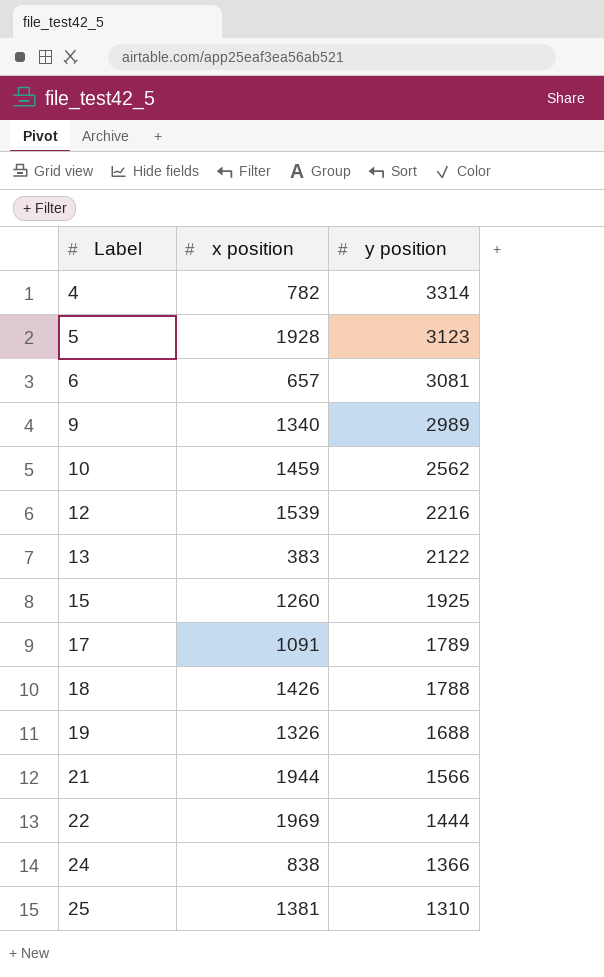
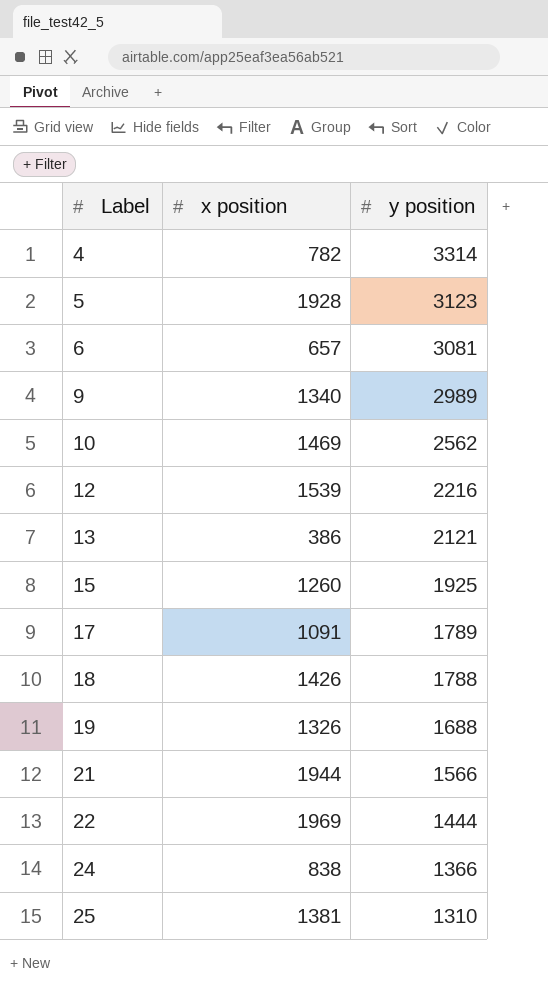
10 | x position: 1459 -> 1469
13 | x position: 383 -> 386
13 | y position: 2122 -> 2121

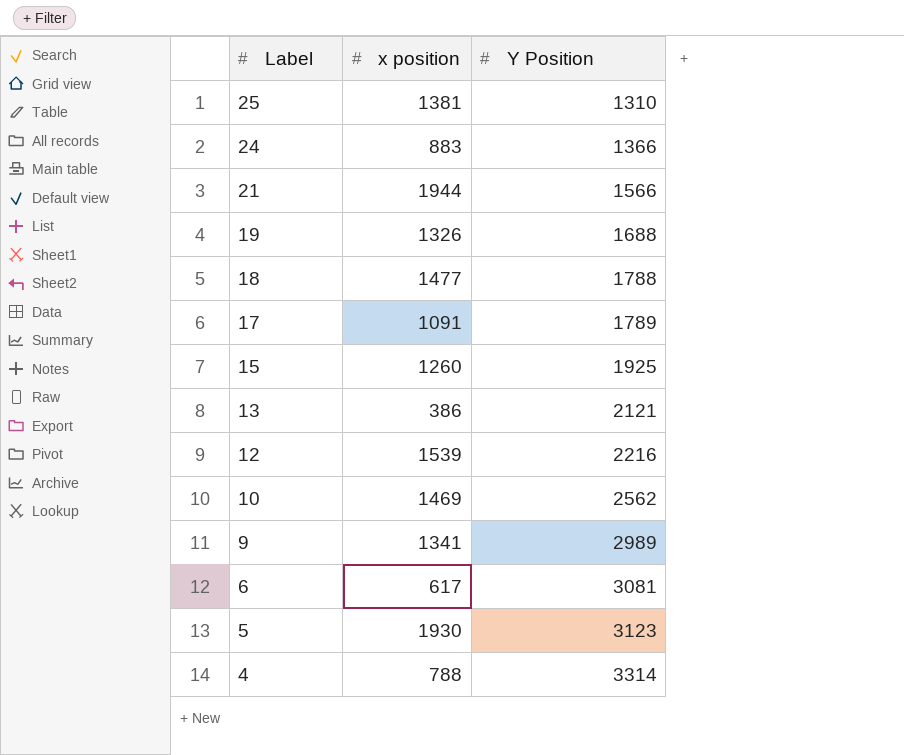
row order: Label ascending -> Label descending
column name: y position -> Y Position
row 22: 1969 | 1444 -> none
24 | x position: 838 -> 883
18 | x position: 1426 -> 1477
9 | x position: 1340 -> 1341
6 | x position: 657 -> 617
5 | x position: 1928 -> 1930
4 | x position: 782 -> 788

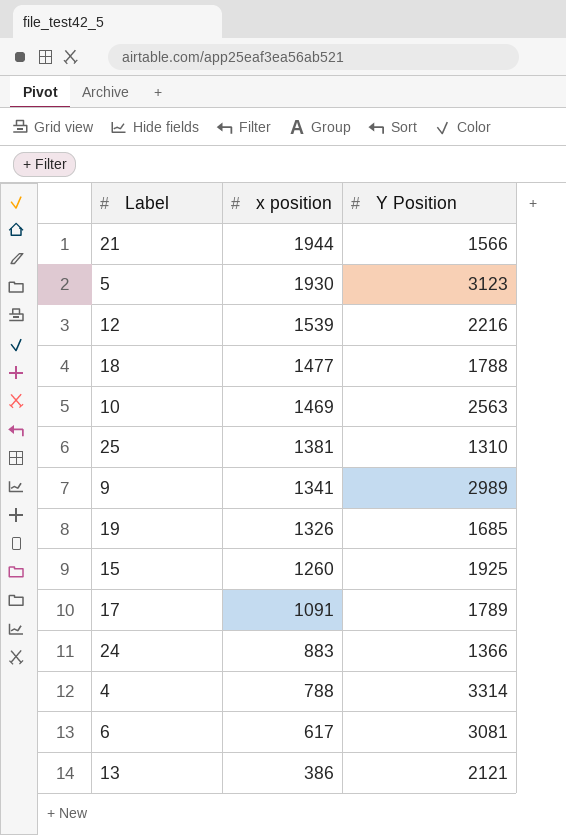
row order: Label descending -> x position descending
10 | Y Position: 2562 -> 2563
19 | Y Position: 1688 -> 1685

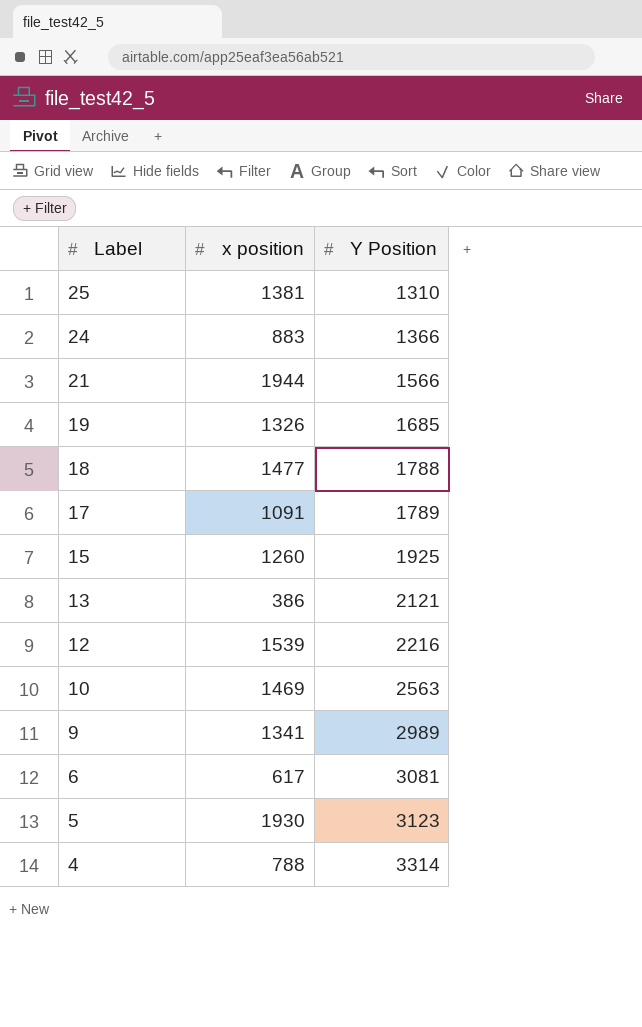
row order: x position descending -> Label descending

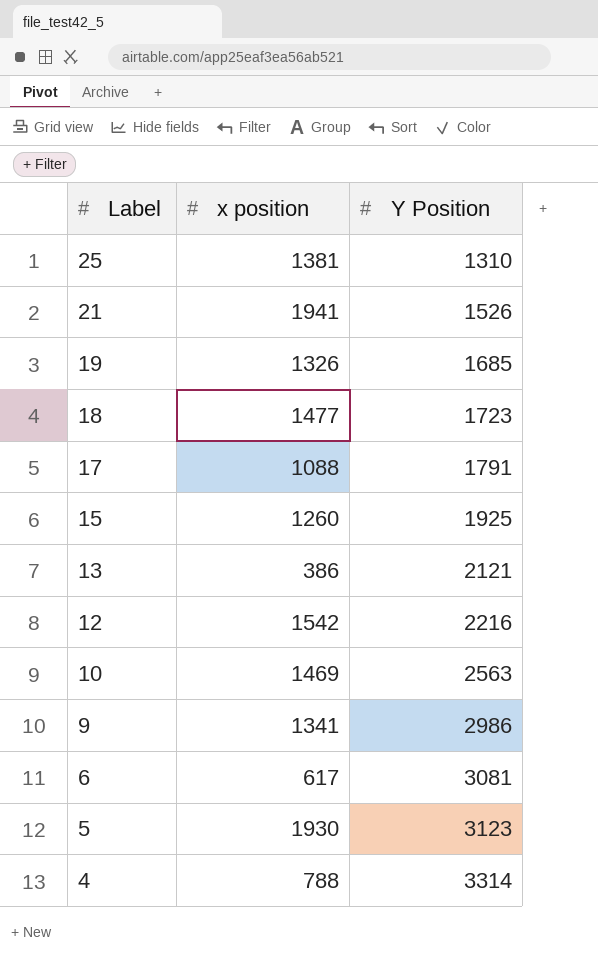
row 24: 883 | 1366 -> none
21 | x position: 1944 -> 1941
21 | Y Position: 1566 -> 1526
18 | Y Position: 1788 -> 1723
17 | x position: 1091 -> 1088
17 | Y Position: 1789 -> 1791
12 | x position: 1539 -> 1542
9 | Y Position: 2989 -> 2986

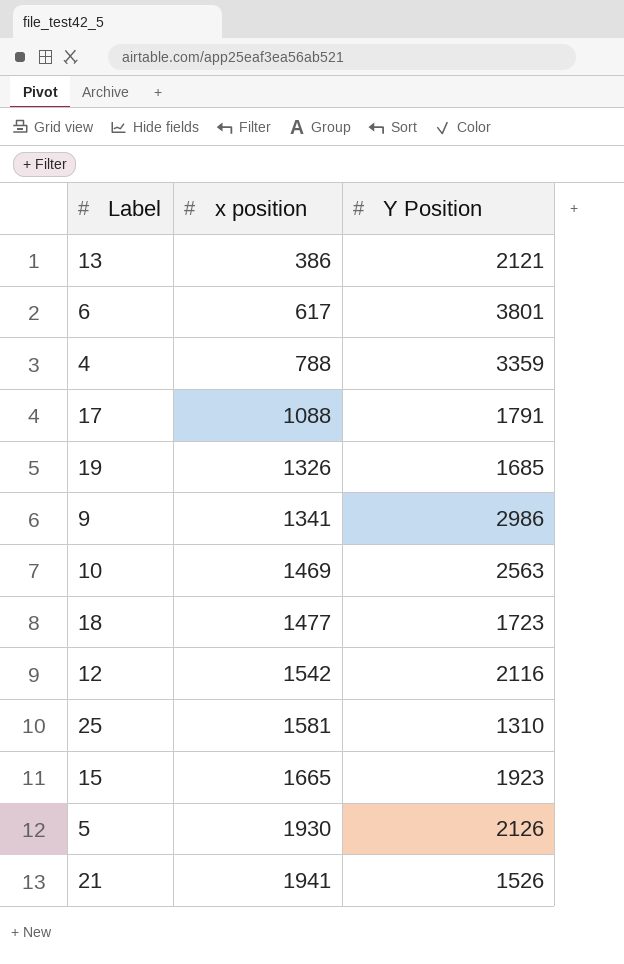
row order: Label descending -> x position ascending
6 | Y Position: 3081 -> 3801
4 | Y Position: 3314 -> 3359
12 | Y Position: 2216 -> 2116
25 | x position: 1381 -> 1581
15 | x position: 1260 -> 1665
15 | Y Position: 1925 -> 1923
5 | Y Position: 3123 -> 2126

